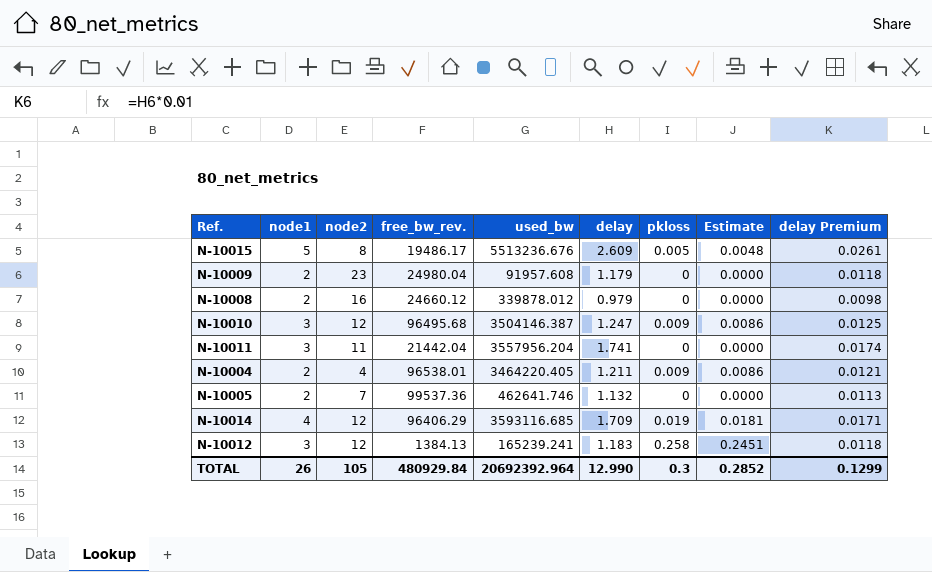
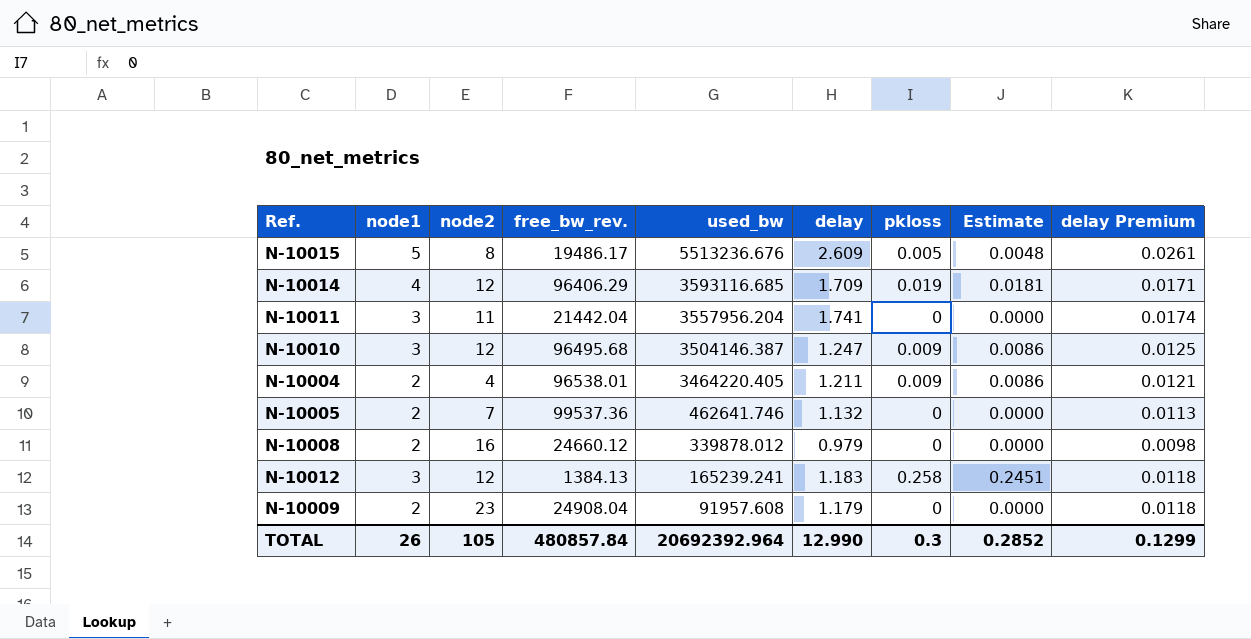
row order: none -> used_bw descending
N-10009 | free_bw_rev.: 24980.04 -> 24908.04
TOTAL | free_bw_rev.: 480929.84 -> 480857.84

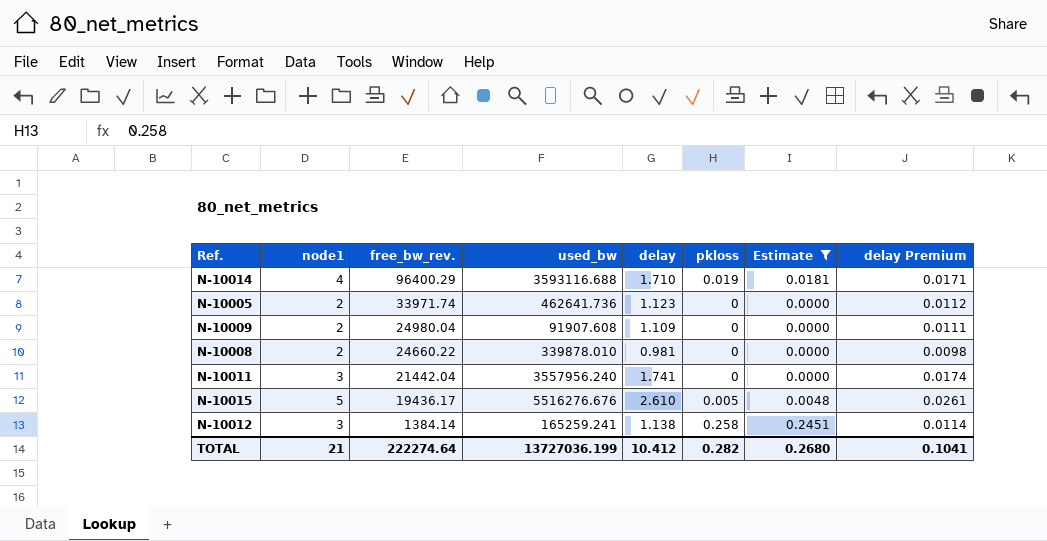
filter: none -> Estimate != 0.0086
row order: used_bw descending -> free_bw_rev. descending
column node2 | position: 3 -> none
N-10014 | free_bw_rev.: 96406.29 -> 96400.29
N-10014 | used_bw: 3593116.685 -> 3593116.688
N-10014 | delay: 1.709 -> 1.710
N-10005 | free_bw_rev.: 99537.36 -> 33971.74
N-10005 | used_bw: 462641.746 -> 462641.736
N-10005 | delay: 1.132 -> 1.123
N-10005 | delay Premium: 0.0113 -> 0.0112
N-10009 | free_bw_rev.: 24908.04 -> 24980.04
N-10009 | used_bw: 91957.608 -> 91907.608
N-10009 | delay: 1.179 -> 1.109
N-10009 | delay Premium: 0.0118 -> 0.0111
N-10008 | free_bw_rev.: 24660.12 -> 24660.22
N-10008 | used_bw: 339878.012 -> 339878.010
N-10008 | delay: 0.979 -> 0.981
N-10011 | used_bw: 3557956.204 -> 3557956.240
N-10015 | free_bw_rev.: 19486.17 -> 19436.17
N-10015 | used_bw: 5513236.676 -> 5516276.676
N-10015 | delay: 2.609 -> 2.610
N-10012 | free_bw_rev.: 1384.13 -> 1384.14
N-10012 | used_bw: 165239.241 -> 165259.241
N-10012 | delay: 1.183 -> 1.138
N-10012 | delay Premium: 0.0118 -> 0.0114
TOTAL | node1: 26 -> 21
TOTAL | free_bw_rev.: 480857.84 -> 222274.64
TOTAL | used_bw: 20692392.964 -> 13727036.199
TOTAL | delay: 12.990 -> 10.412
TOTAL | pkloss: 0.3 -> 0.282
TOTAL | Estimate: 0.2852 -> 0.2680
TOTAL | delay Premium: 0.1299 -> 0.1041

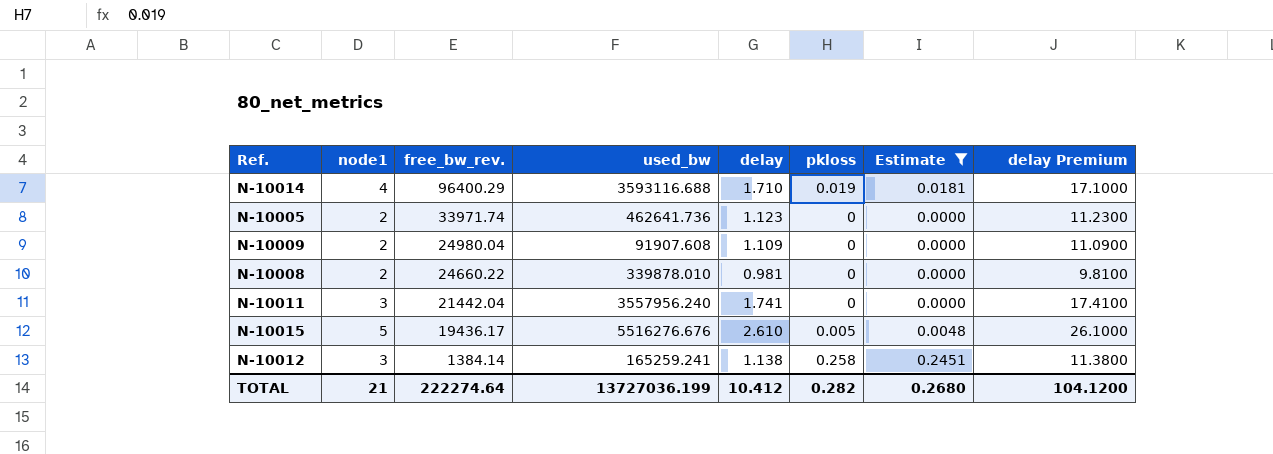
column delay Premium | formula: [delay] * 0.01 -> [delay] * 10
TOTAL | delay Premium: 0.1041 -> 104.1200

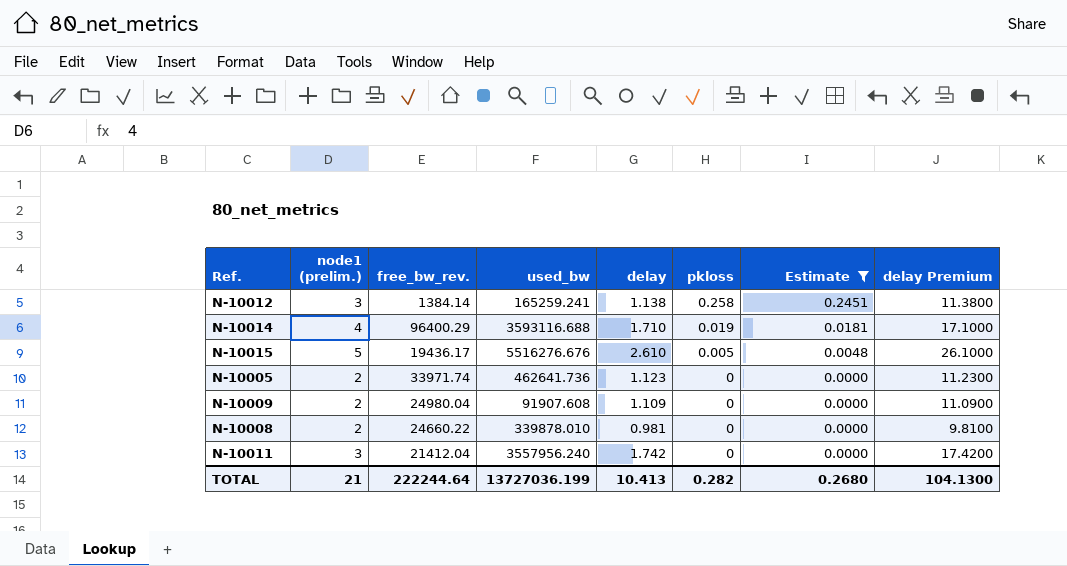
row order: free_bw_rev. descending -> pkloss descending
column name: node1 -> node1 (prelim.)
N-10011 | free_bw_rev.: 21442.04 -> 21412.04
N-10011 | delay: 1.741 -> 1.742
N-10011 | delay Premium: 17.4100 -> 17.4200
TOTAL | free_bw_rev.: 222274.64 -> 222244.64
TOTAL | delay: 10.412 -> 10.413
TOTAL | delay Premium: 104.1200 -> 104.1300

